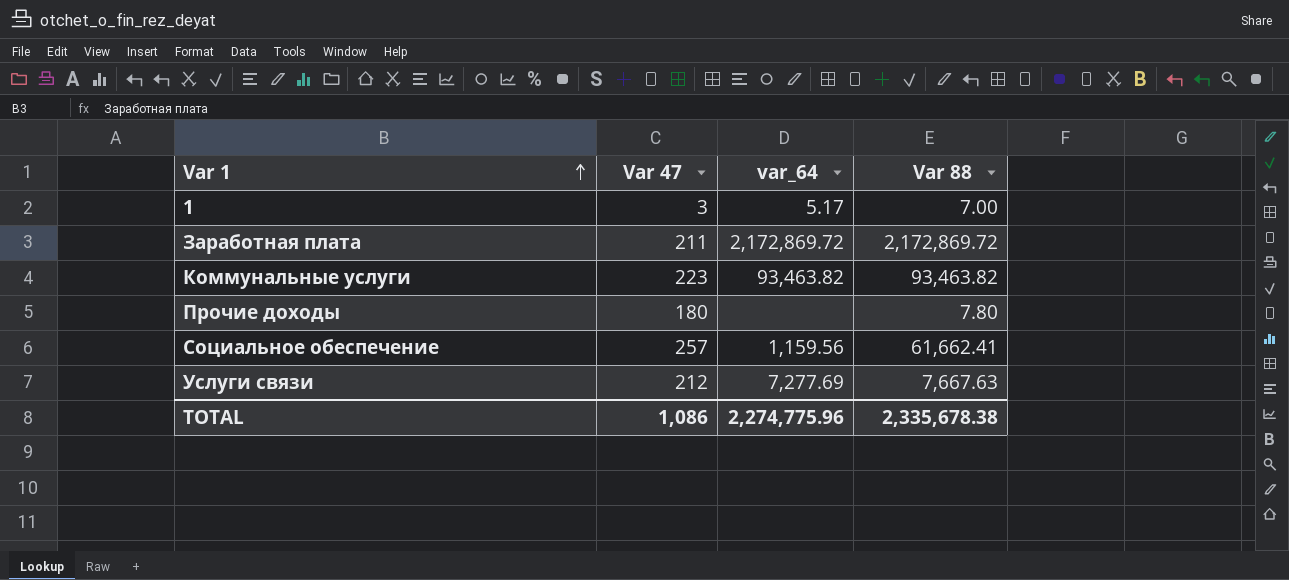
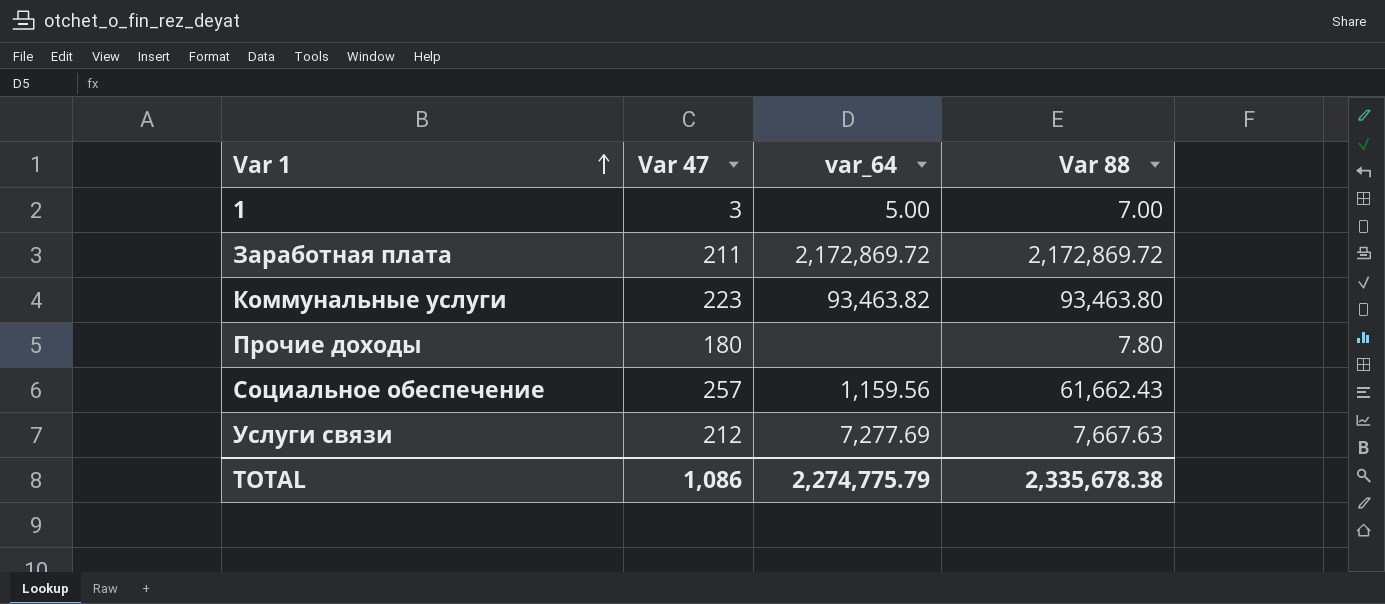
1 | var_64: 5.17 -> 5.00
Коммунальные услуги | Var 88: 93,463.82 -> 93,463.80
Социальное обеспечение | Var 88: 61,662.41 -> 61,662.43
TOTAL | var_64: 2,274,775.96 -> 2,274,775.79

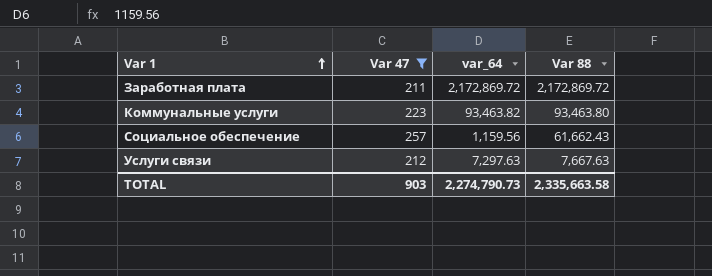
filter: none -> Var 47 >= 211
Услуги связи | var_64: 7,277.69 -> 7,297.63
TOTAL | Var 47: 1,086 -> 903
TOTAL | var_64: 2,274,775.79 -> 2,274,790.73
TOTAL | Var 88: 2,335,678.38 -> 2,335,663.58

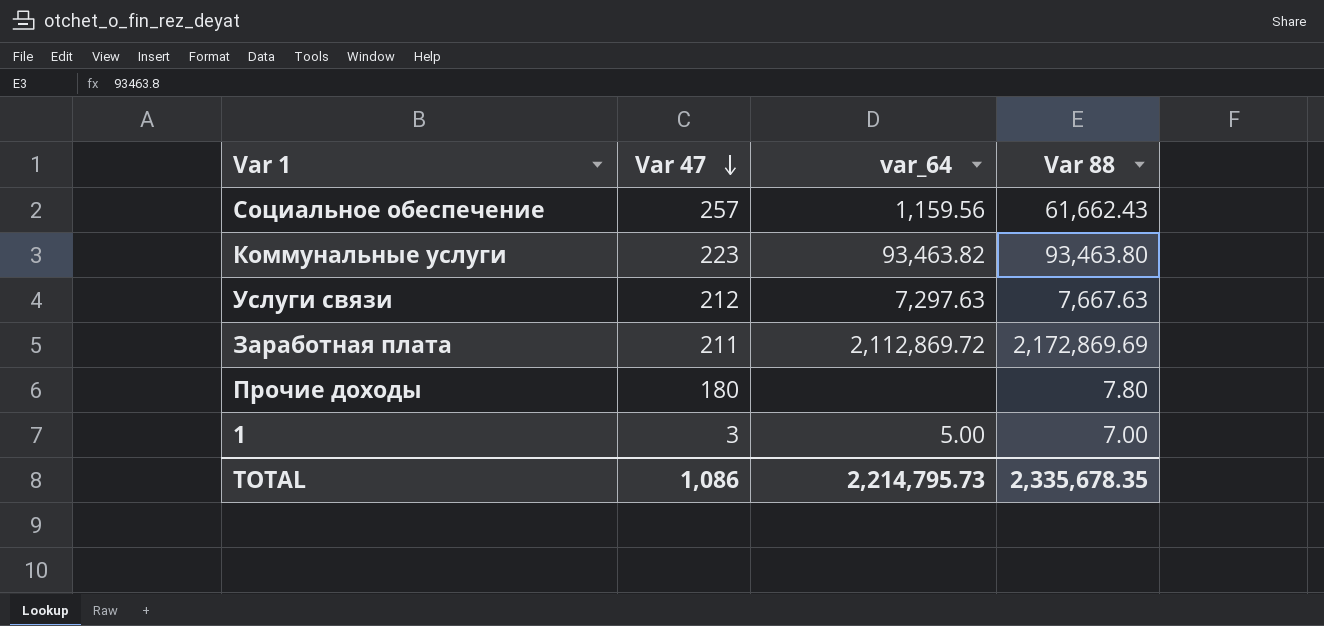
filter: Var 47 >= 211 -> none
row order: Var 1 ascending -> Var 47 descending
Заработная плата | var_64: 2,172,869.72 -> 2,112,869.72
Заработная плата | Var 88: 2,172,869.72 -> 2,172,869.69
TOTAL | Var 47: 903 -> 1,086
TOTAL | var_64: 2,274,790.73 -> 2,214,795.73
TOTAL | Var 88: 2,335,663.58 -> 2,335,678.35

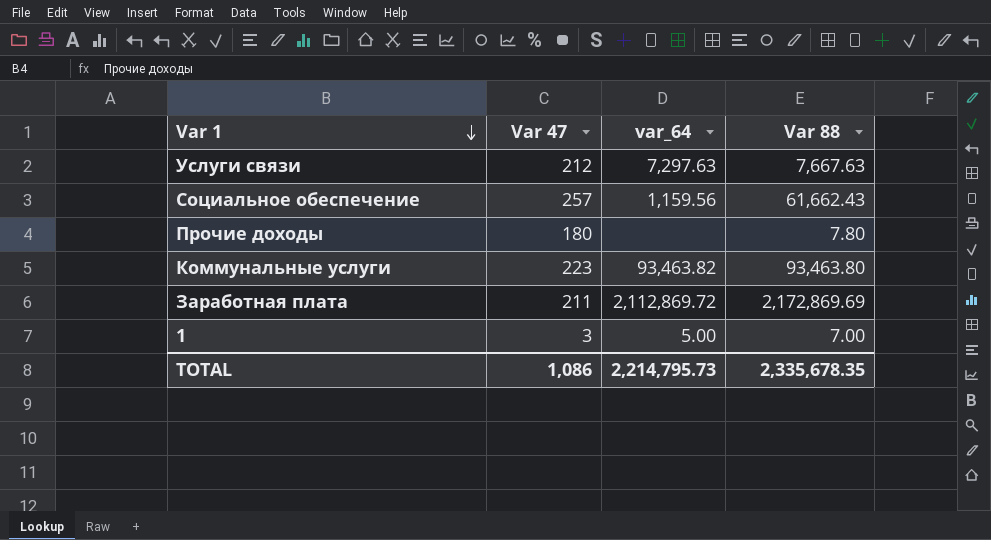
row order: Var 47 descending -> Var 1 descending

